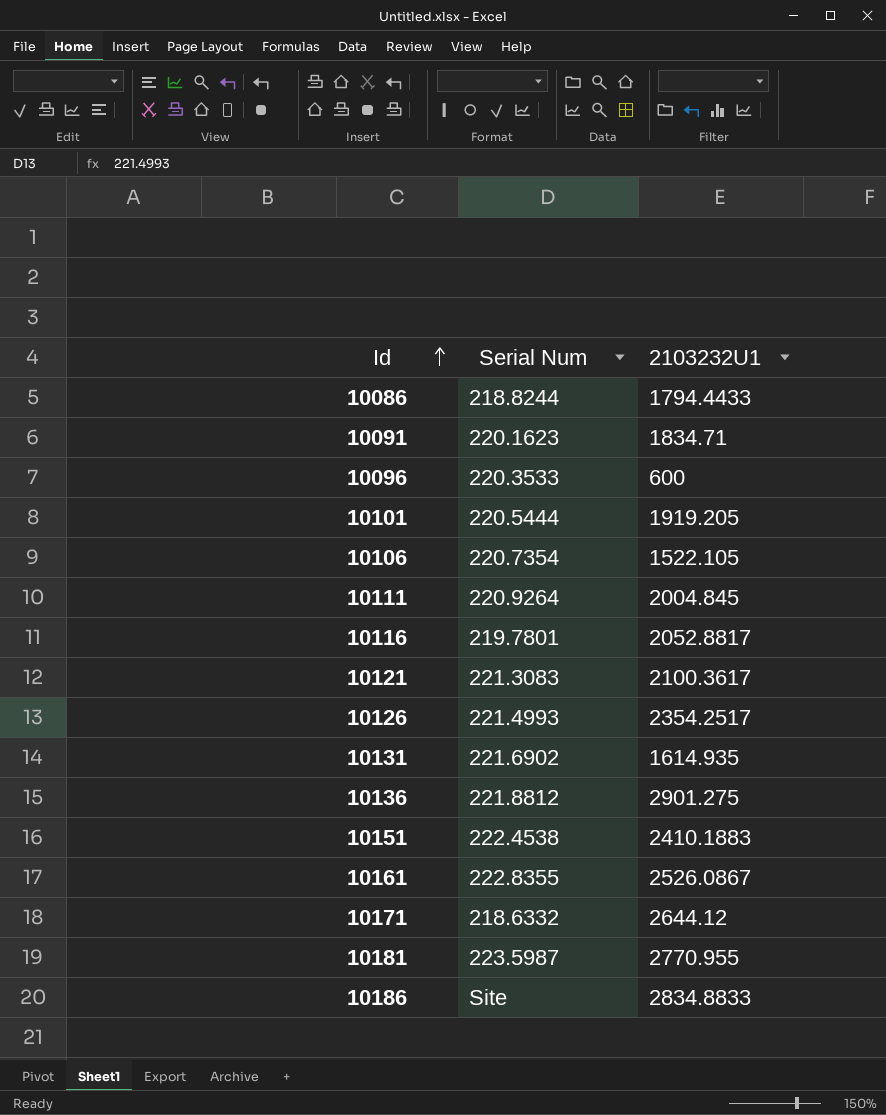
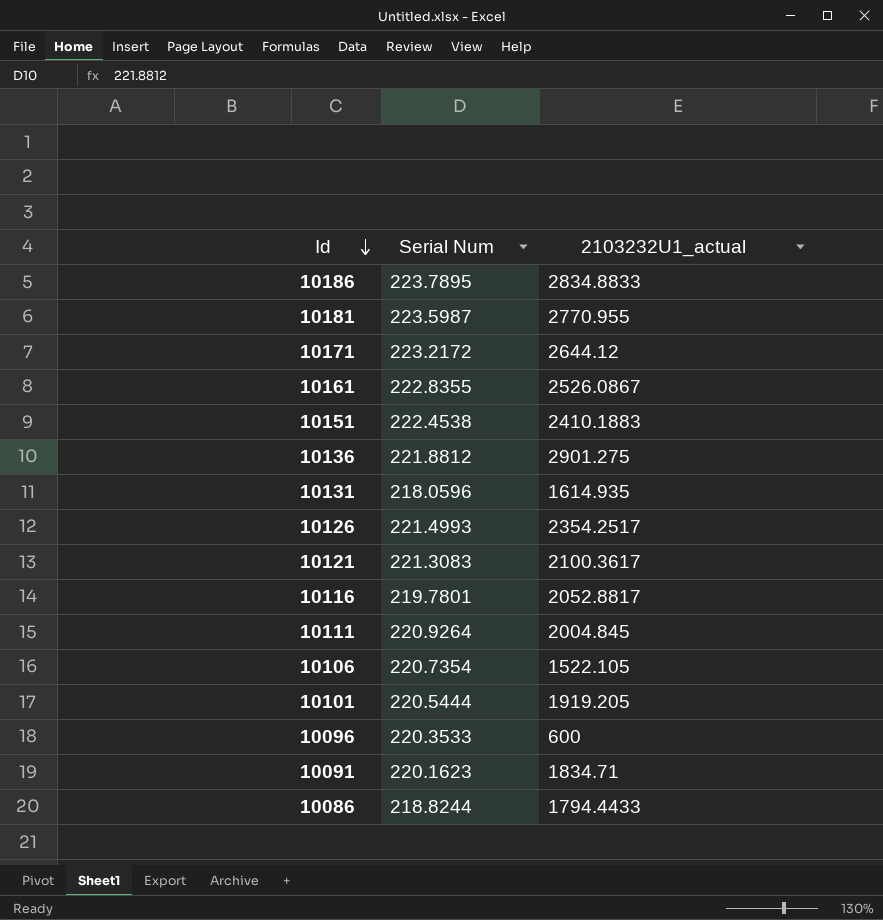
row order: Id ascending -> Id descending
column name: 2103232U1 -> 2103232U1_actual
10186 | Serial Num: Site -> 223.7895
10171 | Serial Num: 218.6332 -> 223.2172
10131 | Serial Num: 221.6902 -> 218.0596

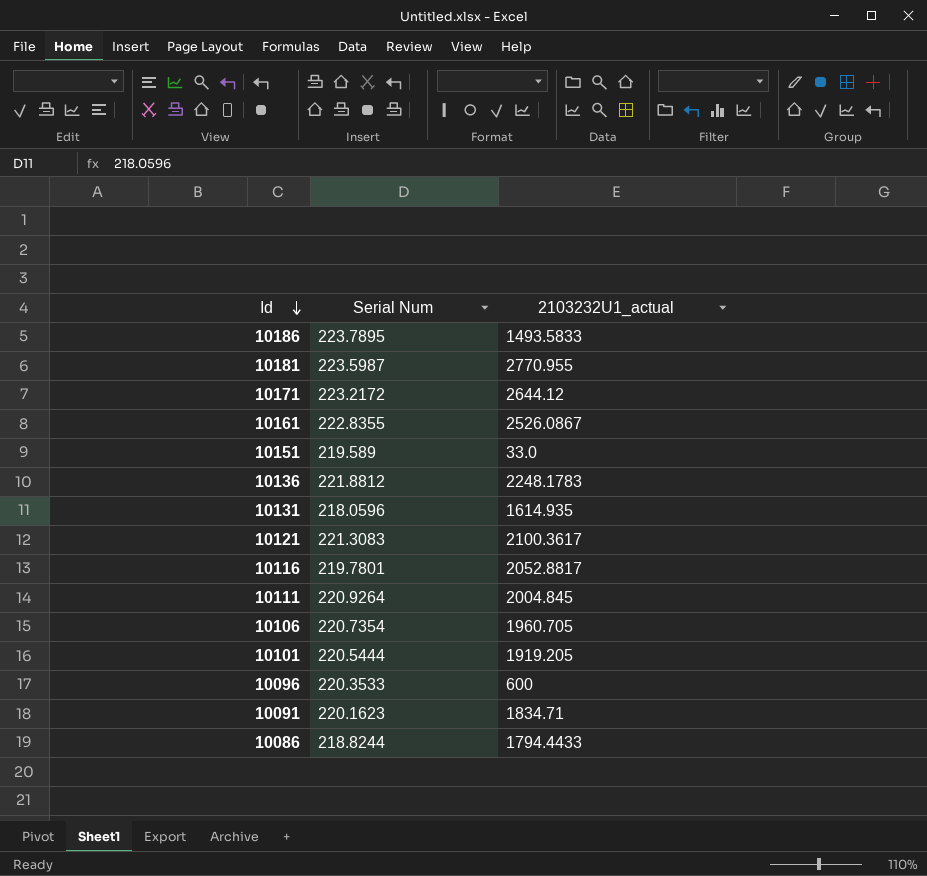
row 10126: 221.4993 | 2354.2517 -> none
10186 | 2103232U1_actual: 2834.8833 -> 1493.5833
10151 | Serial Num: 222.4538 -> 219.589
10151 | 2103232U1_actual: 2410.1883 -> 33.0
10136 | 2103232U1_actual: 2901.275 -> 2248.1783
10106 | 2103232U1_actual: 1522.105 -> 1960.705

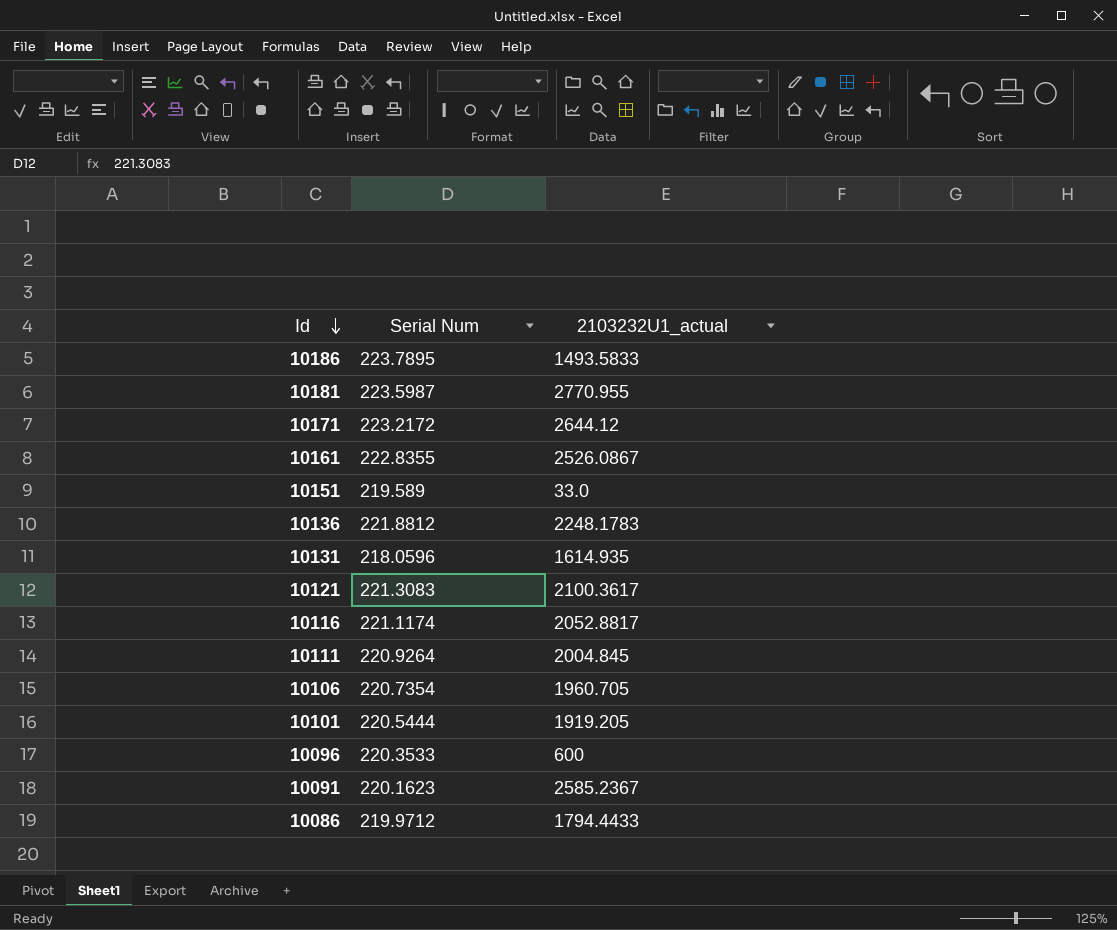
10116 | Serial Num: 219.7801 -> 221.1174
10091 | 2103232U1_actual: 1834.71 -> 2585.2367
10086 | Serial Num: 218.8244 -> 219.9712

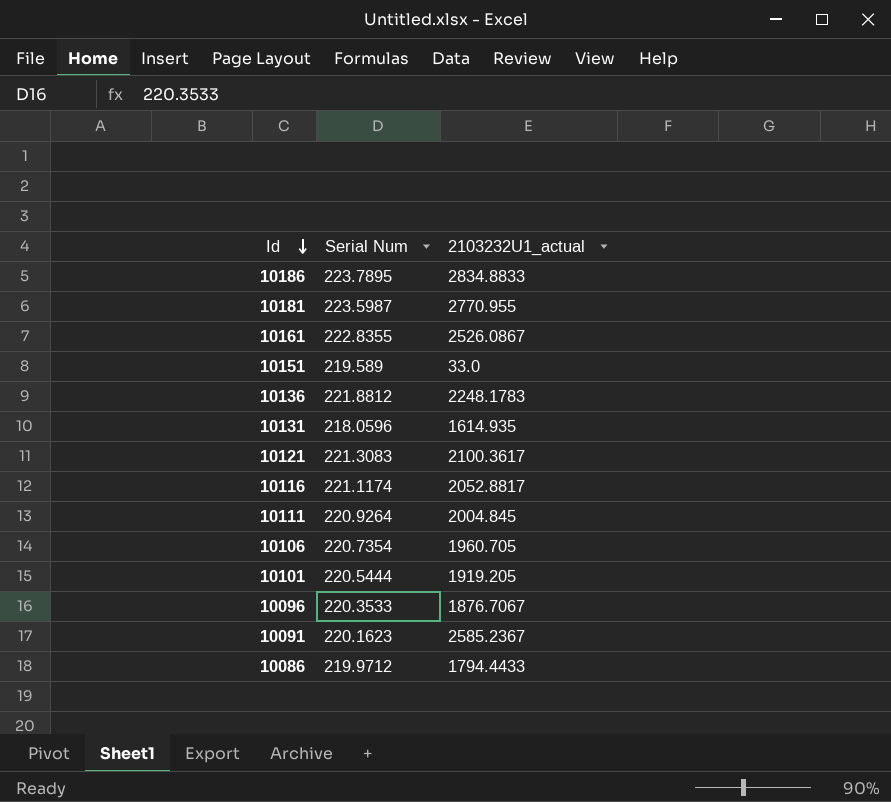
row 10171: 223.2172 | 2644.12 -> none
10186 | 2103232U1_actual: 1493.5833 -> 2834.8833
10096 | 2103232U1_actual: 600 -> 1876.7067

